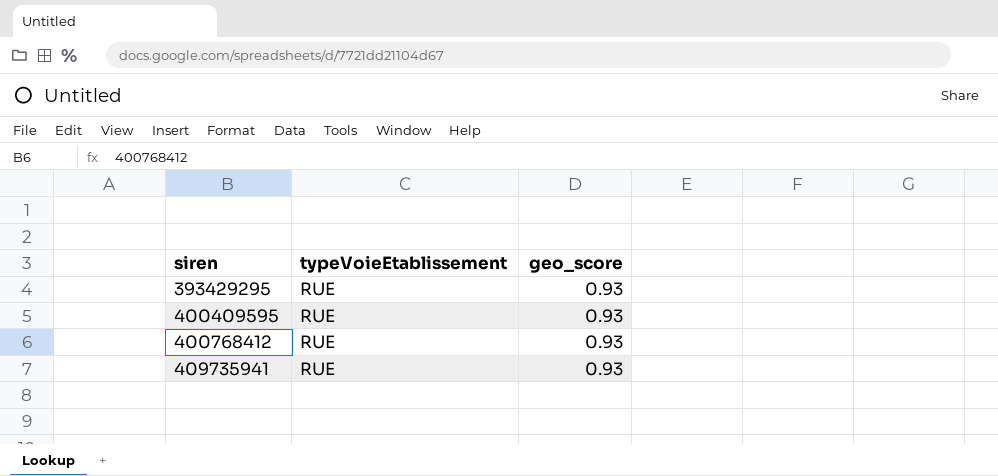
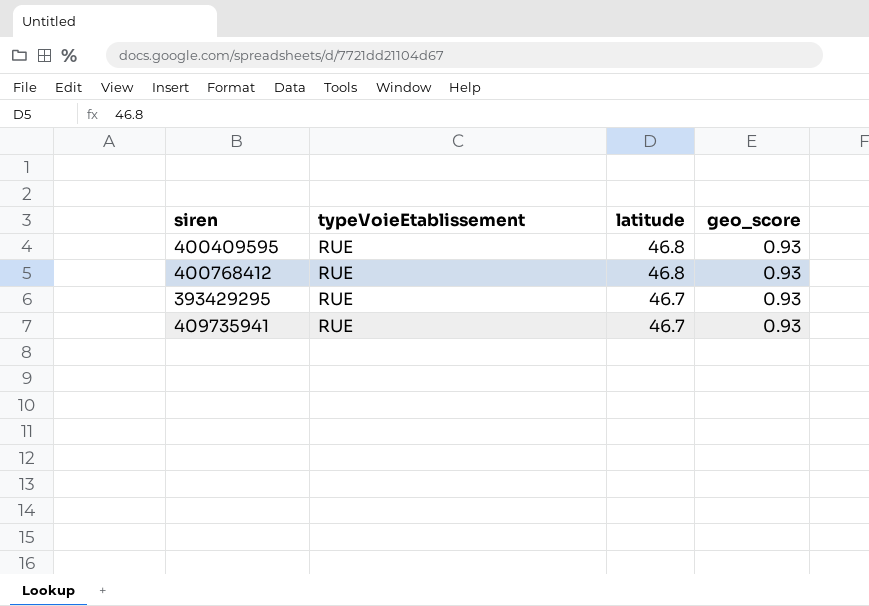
row order: siren ascending -> latitude descending
column latitude | position: none -> 3

